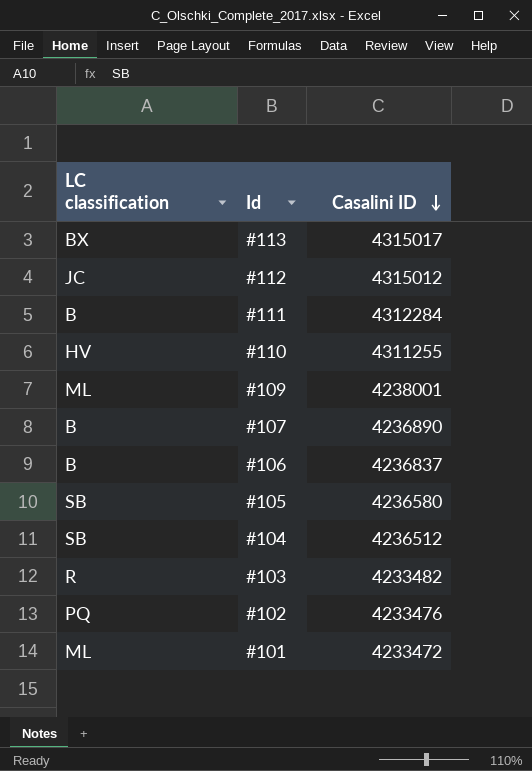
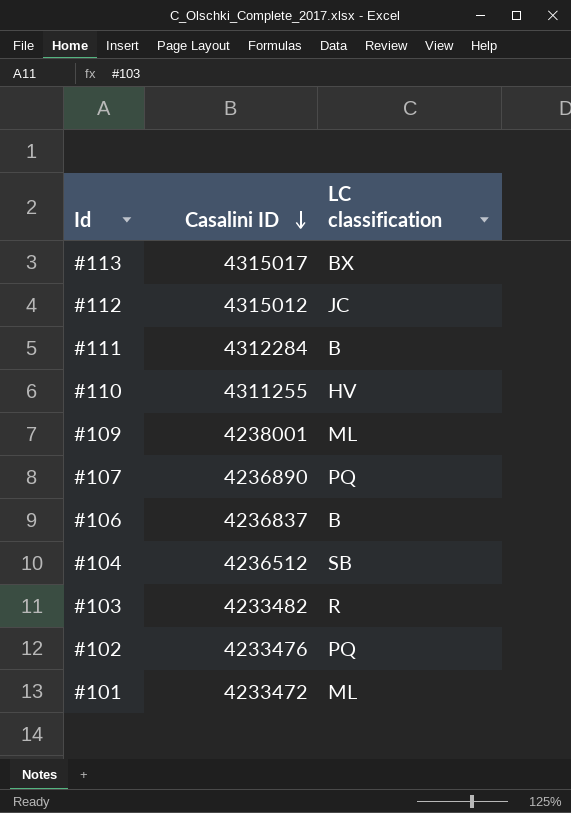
column LC classification | position: 1 -> 3
row #105: SB | 4236580 -> none
#107 | LC classification: B -> PQ

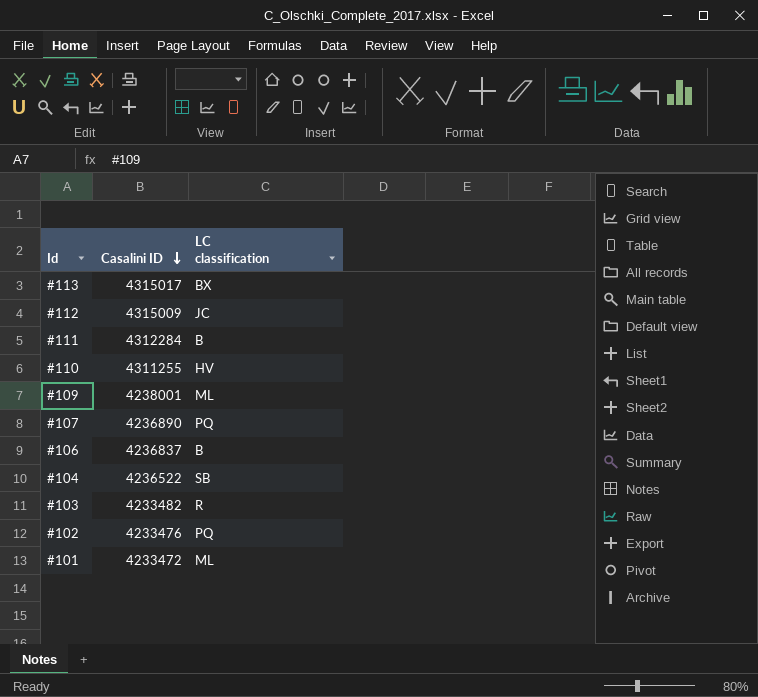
#112 | Casalini ID: 4315012 -> 4315009
#104 | Casalini ID: 4236512 -> 4236522

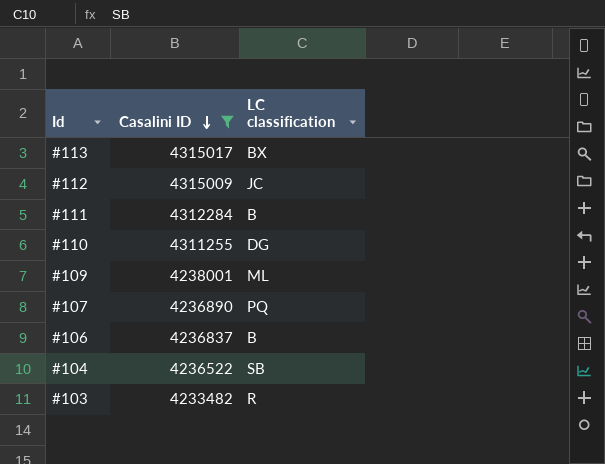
filter: none -> Casalini ID >= 4233482
#110 | LC classification: HV -> DG

